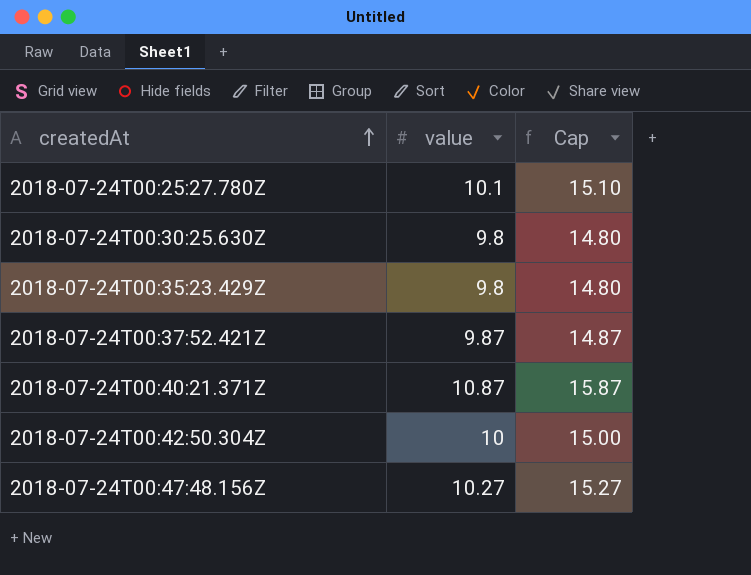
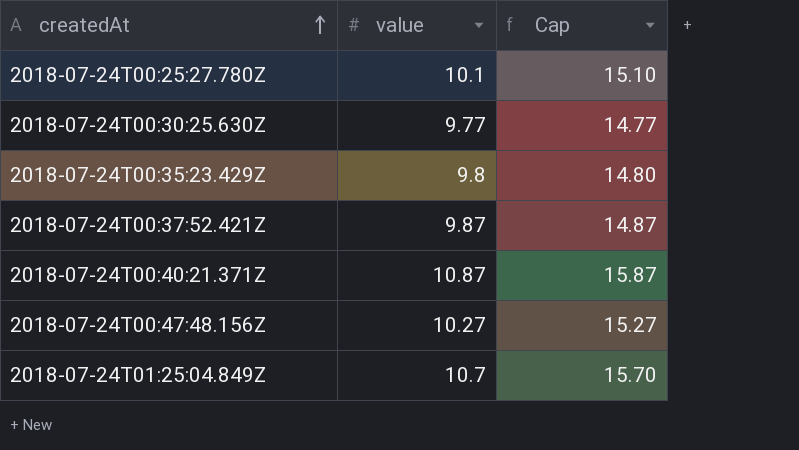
row 2018-07-24T00:42:50.304Z: 10 | 15.00 -> none
2018-07-24T00:30:25.630Z | value: 9.8 -> 9.77
2018-07-24T00:30:25.630Z | Cap: 14.80 -> 14.77
row 2018-07-24T01:25:04.849Z: none -> 10.7 | 15.70

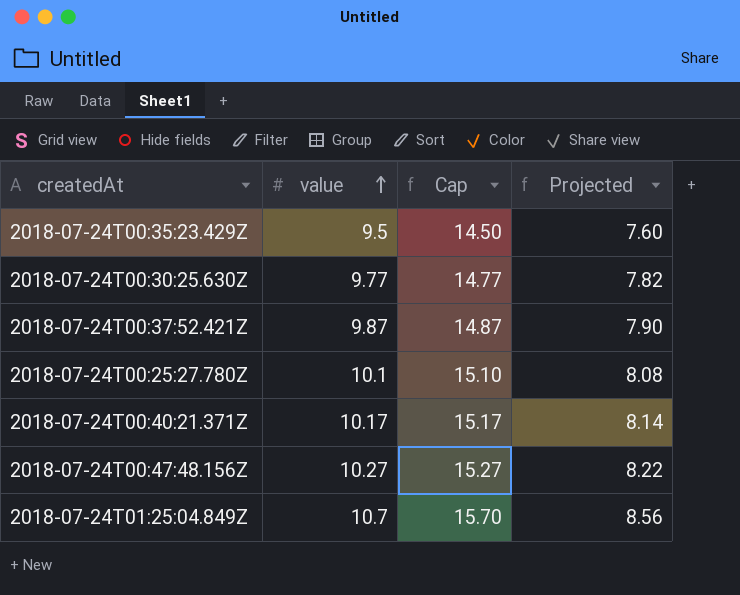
row order: createdAt ascending -> value ascending
column Projected | formula: none -> [value] * 0.8
2018-07-24T00:35:23.429Z | value: 9.8 -> 9.5
2018-07-24T00:35:23.429Z | Cap: 14.80 -> 14.50
2018-07-24T00:40:21.371Z | value: 10.87 -> 10.17
2018-07-24T00:40:21.371Z | Cap: 15.87 -> 15.17

